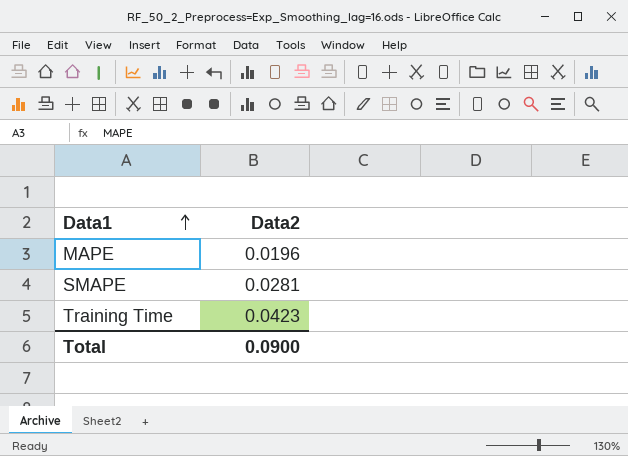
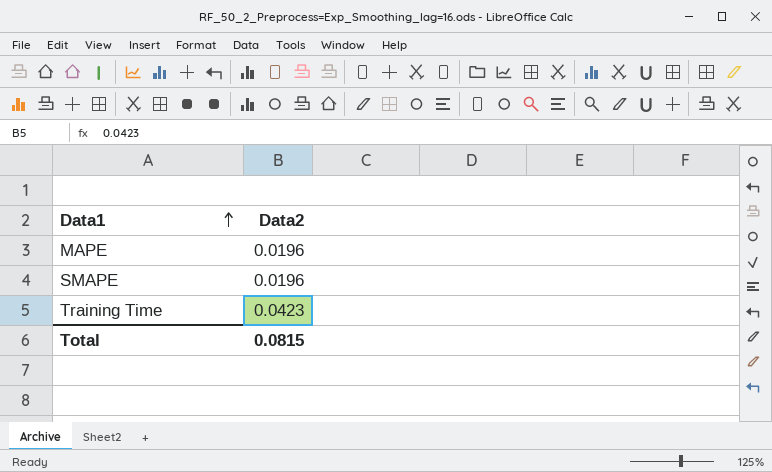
SMAPE | Data2: 0.0281 -> 0.0196
Total | Data2: 0.0900 -> 0.0815

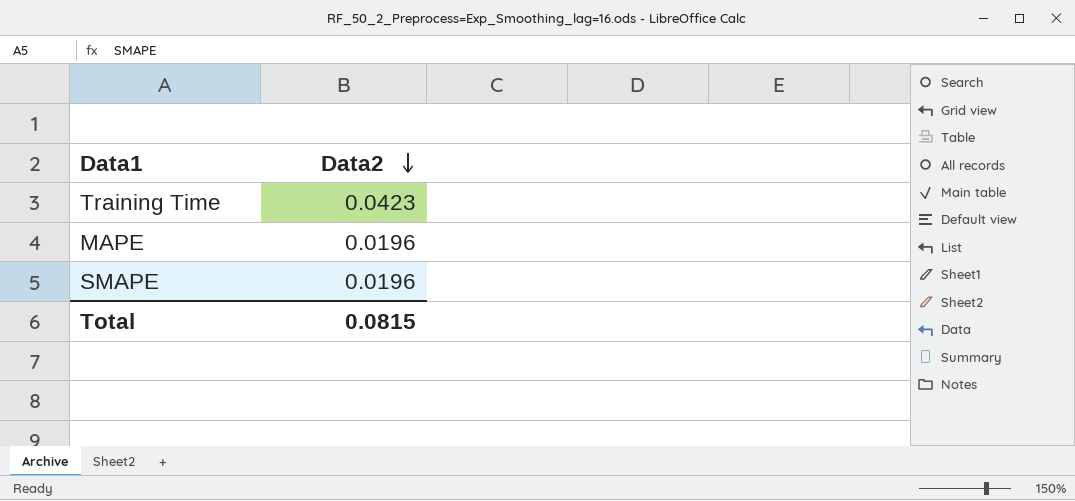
row order: Data1 ascending -> Data2 descending

